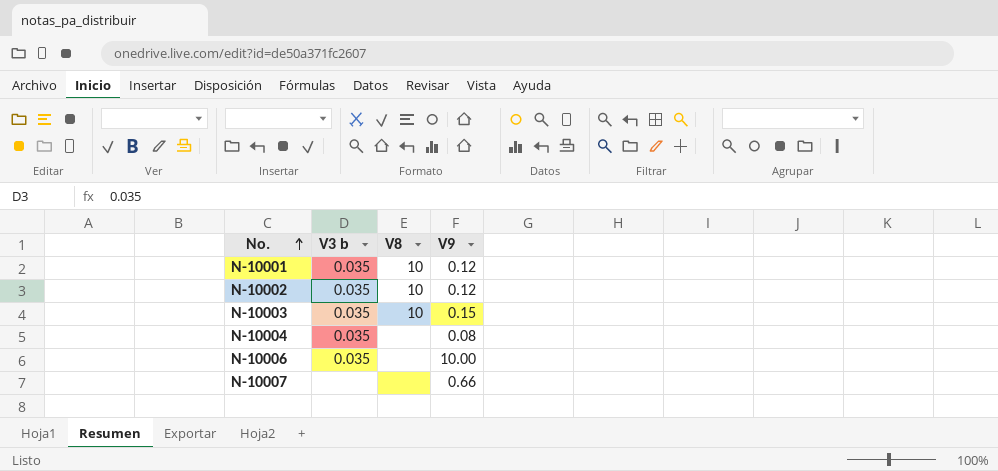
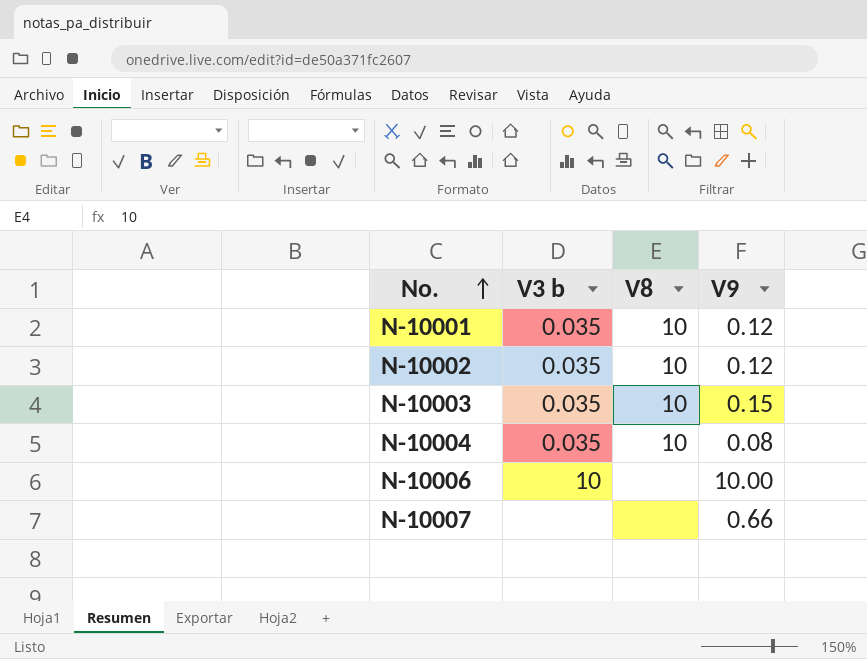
N-10004 | V8: none -> 10
N-10006 | V3 b: 0.035 -> 10

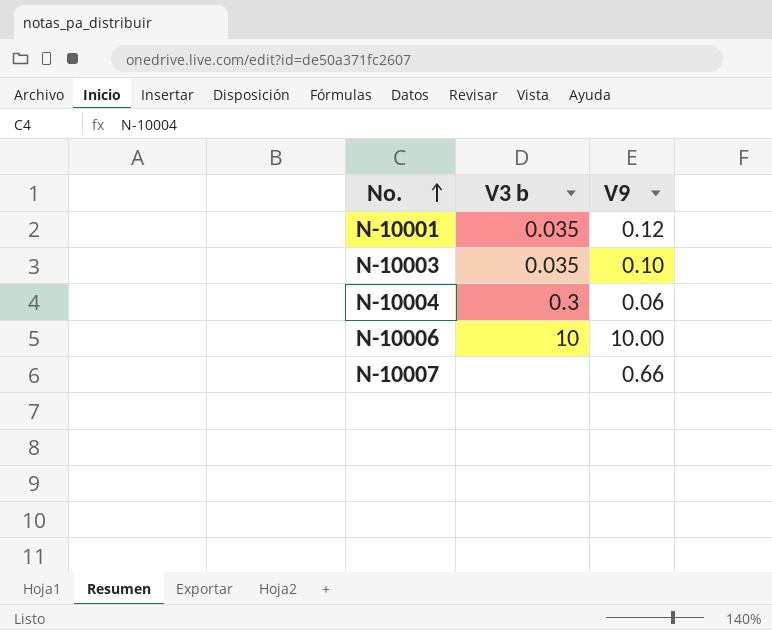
column V8 | position: 3 -> none
row N-10002: 0.035 | 10 | 0.12 -> none
N-10003 | V9: 0.15 -> 0.10
N-10004 | V3 b: 0.035 -> 0.3
N-10004 | V9: 0.08 -> 0.06

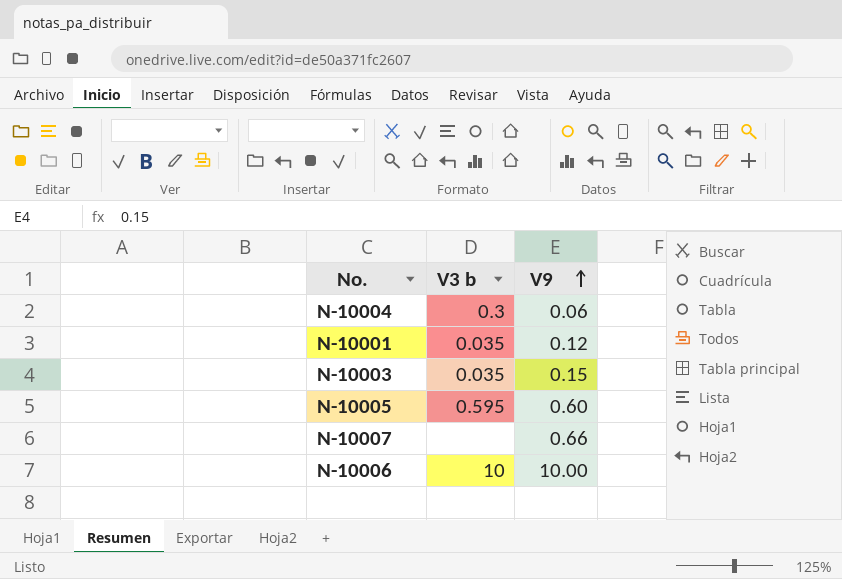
row order: No. ascending -> V9 ascending
N-10003 | V9: 0.10 -> 0.15
row N-10005: none -> 0.595 | 0.60

